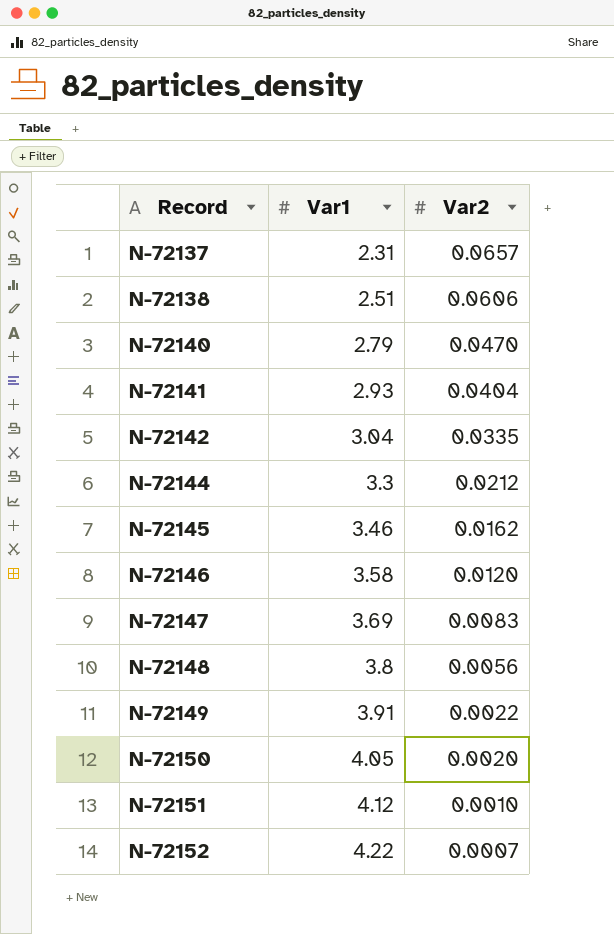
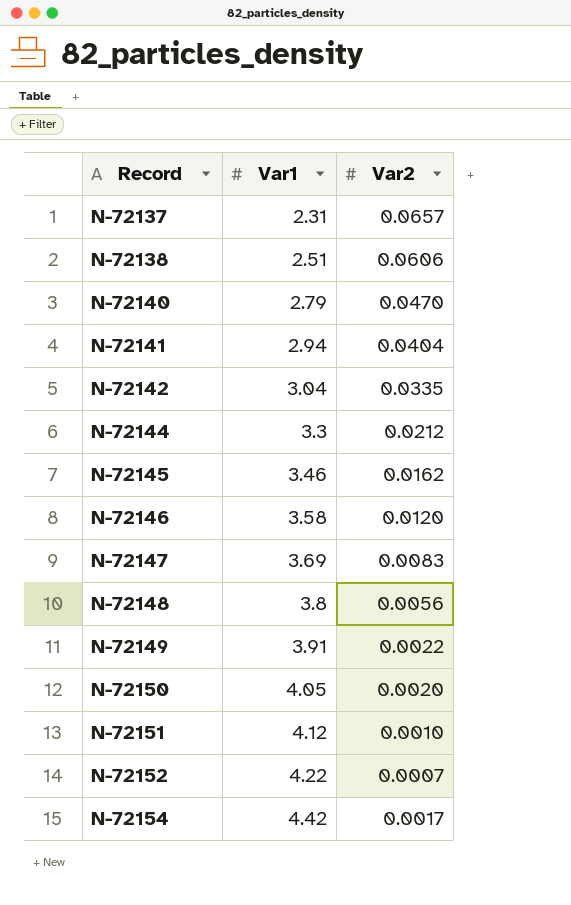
N-72141 | Var1: 2.93 -> 2.94
row N-72154: none -> 4.42 | 0.0017

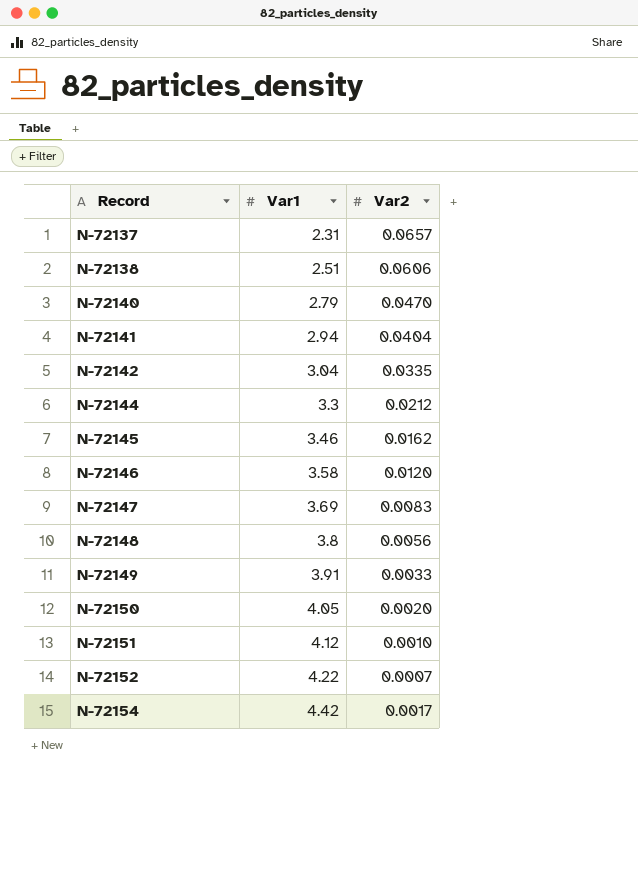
N-72149 | Var2: 0.0022 -> 0.0033

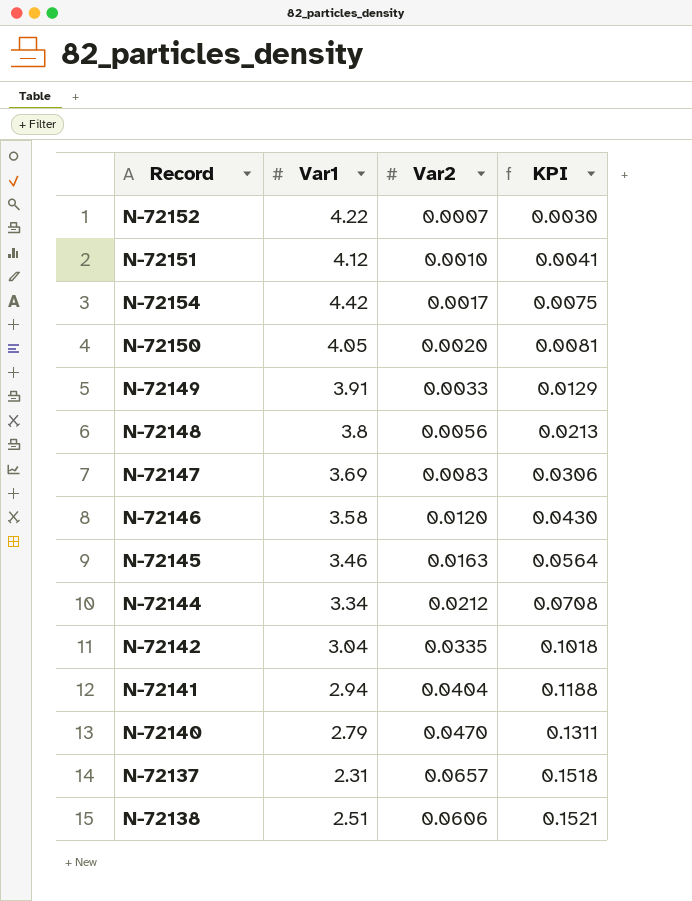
row order: Record ascending -> KPI ascending
column KPI | formula: none -> [Var1] * [Var2]
N-72145 | Var2: 0.0162 -> 0.0163
N-72144 | Var1: 3.3 -> 3.34

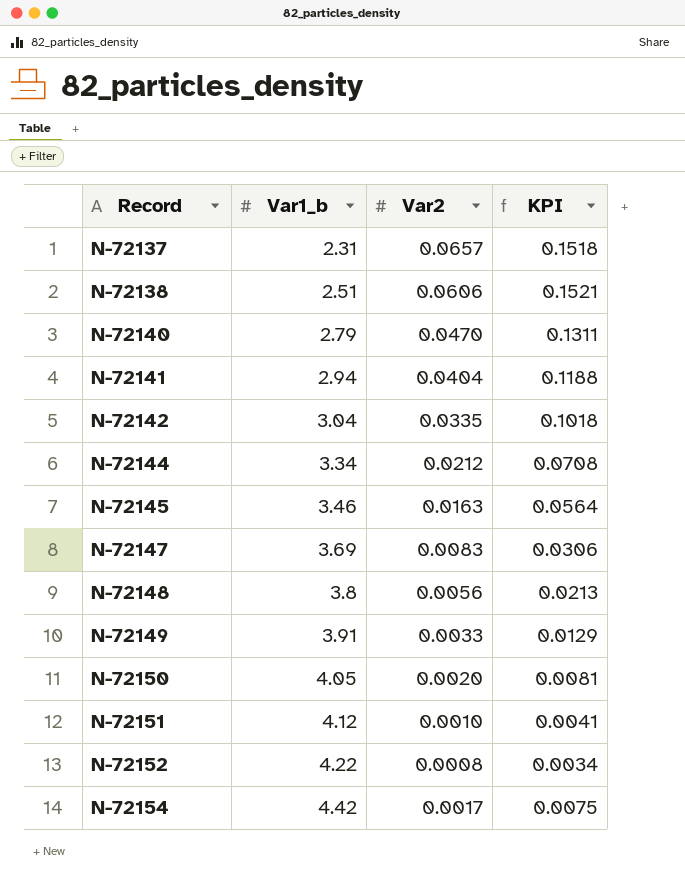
row order: KPI ascending -> Record ascending
column name: Var1 -> Var1_b
row N-72146: 3.58 | 0.0120 | 0.0430 -> none
N-72152 | Var2: 0.0007 -> 0.0008
N-72152 | KPI: 0.0030 -> 0.0034

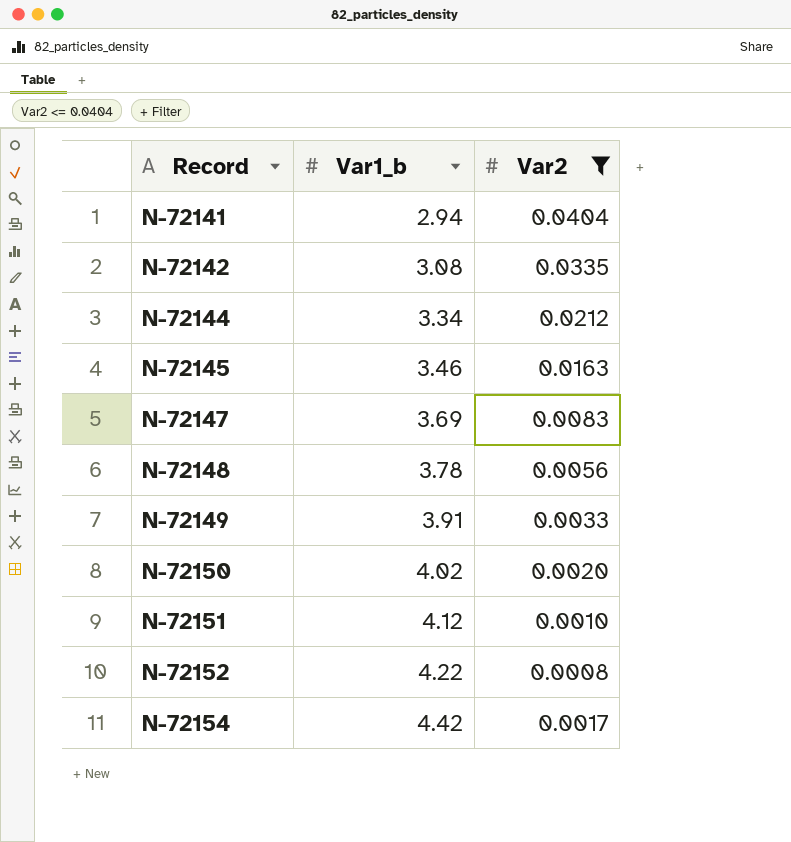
filter: none -> Var2 <= 0.0404
column KPI | formula: [Var1_b] * [Var2] -> none
N-72142 | Var1_b: 3.04 -> 3.08
N-72148 | Var1_b: 3.8 -> 3.78
N-72150 | Var1_b: 4.05 -> 4.02

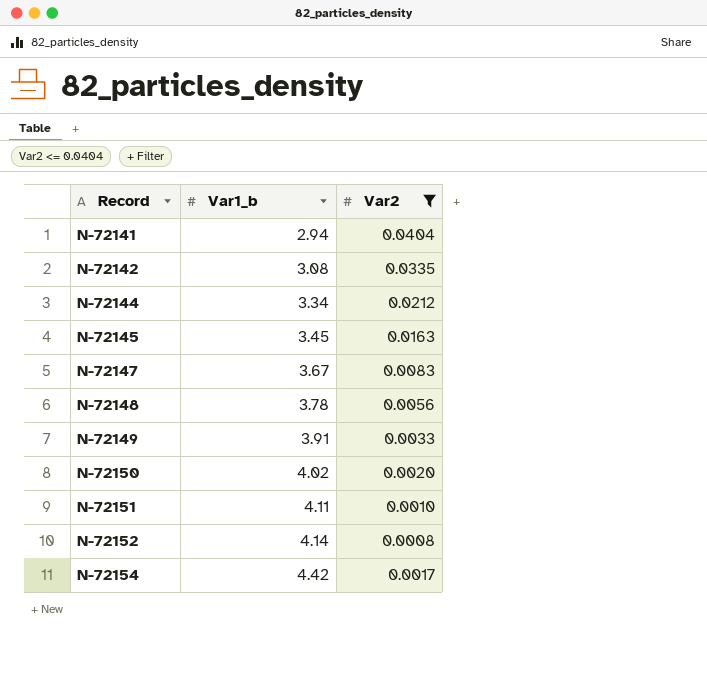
N-72145 | Var1_b: 3.46 -> 3.45
N-72147 | Var1_b: 3.69 -> 3.67
N-72151 | Var1_b: 4.12 -> 4.11
N-72152 | Var1_b: 4.22 -> 4.14

